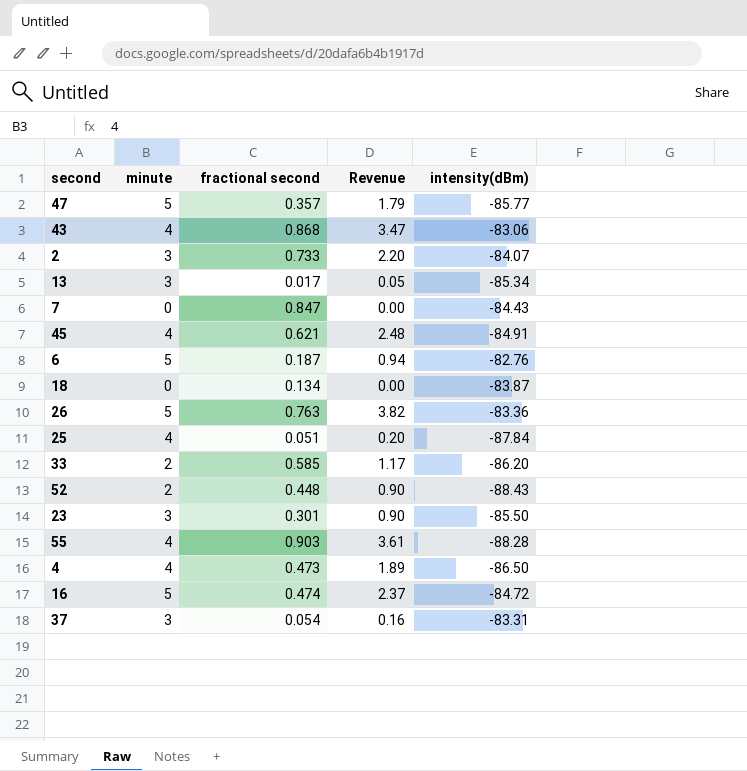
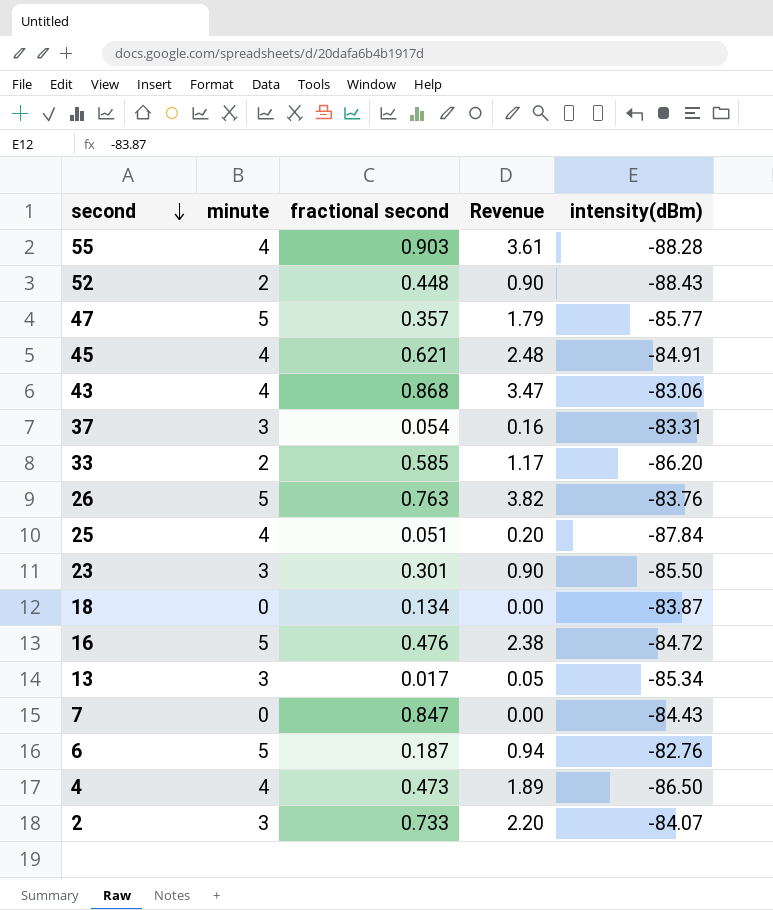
row order: none -> second descending
26 | intensity(dBm): -83.36 -> -83.76
16 | fractional second: 0.474 -> 0.476
16 | Revenue: 2.37 -> 2.38

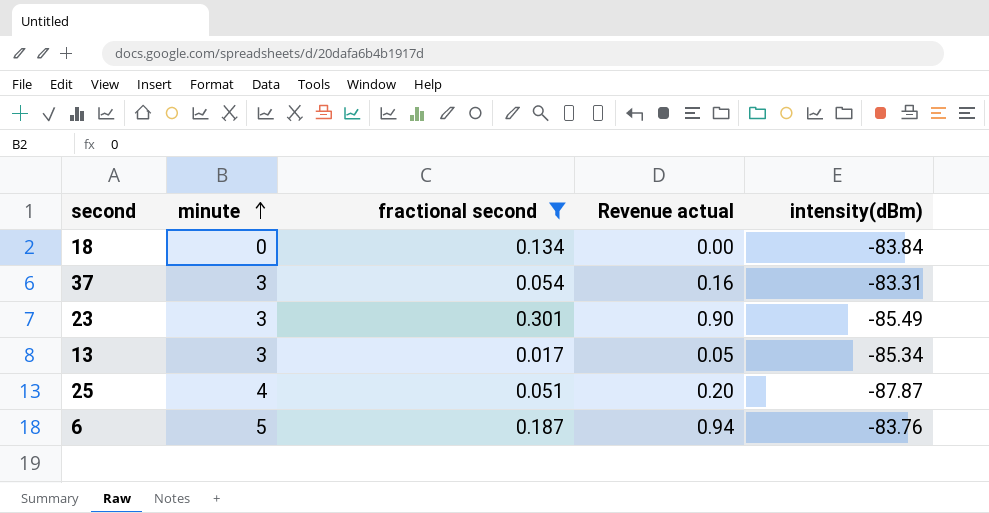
filter: none -> fractional second <= 0.301
row order: second descending -> minute ascending
column name: Revenue -> Revenue actual
18 | intensity(dBm): -83.87 -> -83.84
23 | intensity(dBm): -85.50 -> -85.49
25 | intensity(dBm): -87.84 -> -87.87
6 | intensity(dBm): -82.76 -> -83.76

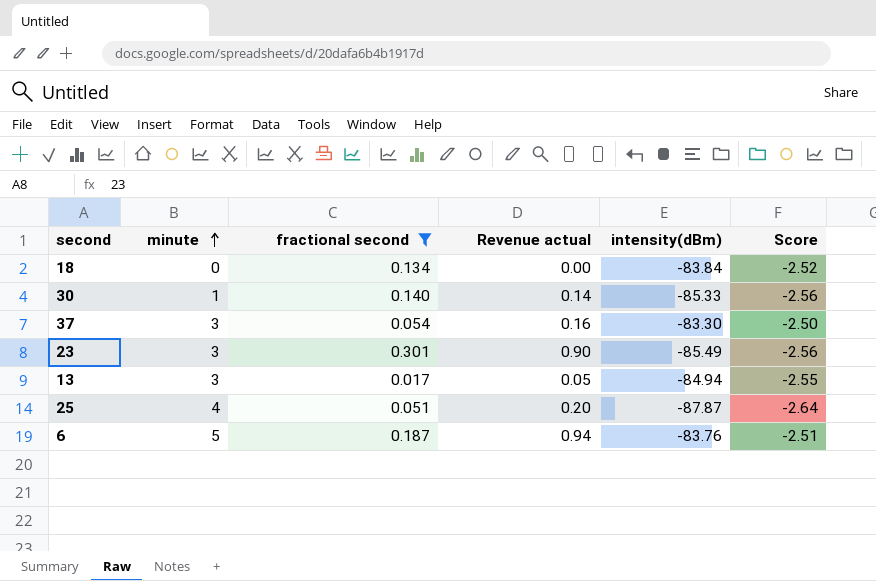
column Score | formula: none -> [intensity(dBm)] * 0.03
row 30: none -> 1 | 0.140 | 0.14 | -85.33 | -2.56
37 | intensity(dBm): -83.31 -> -83.30
13 | intensity(dBm): -85.34 -> -84.94

